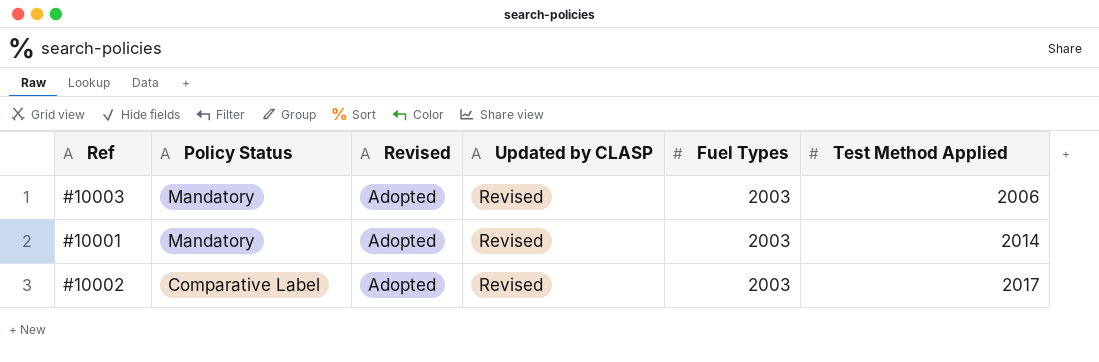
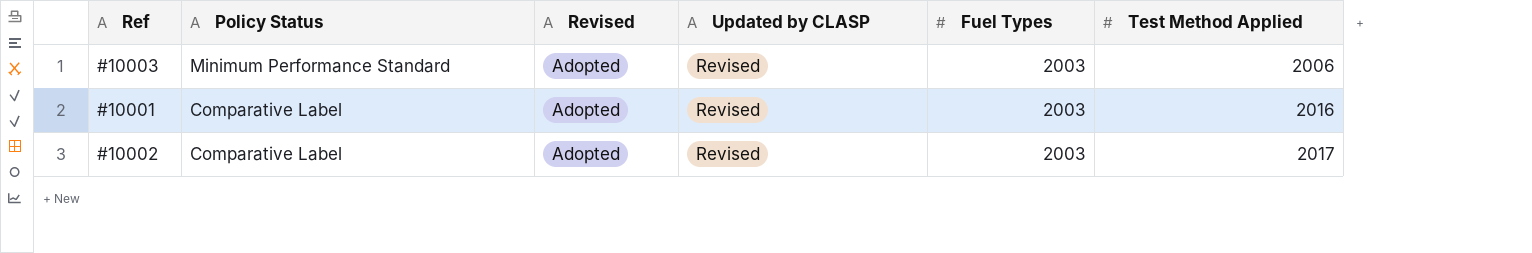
#10003 | Policy Status: Mandatory -> Minimum Performance Standard
#10001 | Policy Status: Mandatory -> Comparative Label
#10001 | Test Method Applied: 2014 -> 2016

